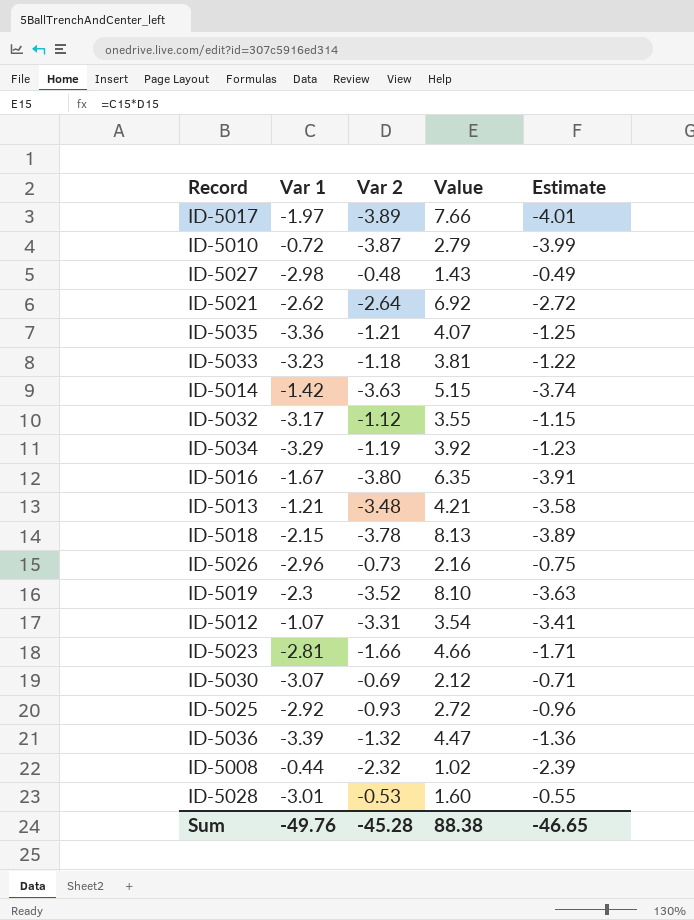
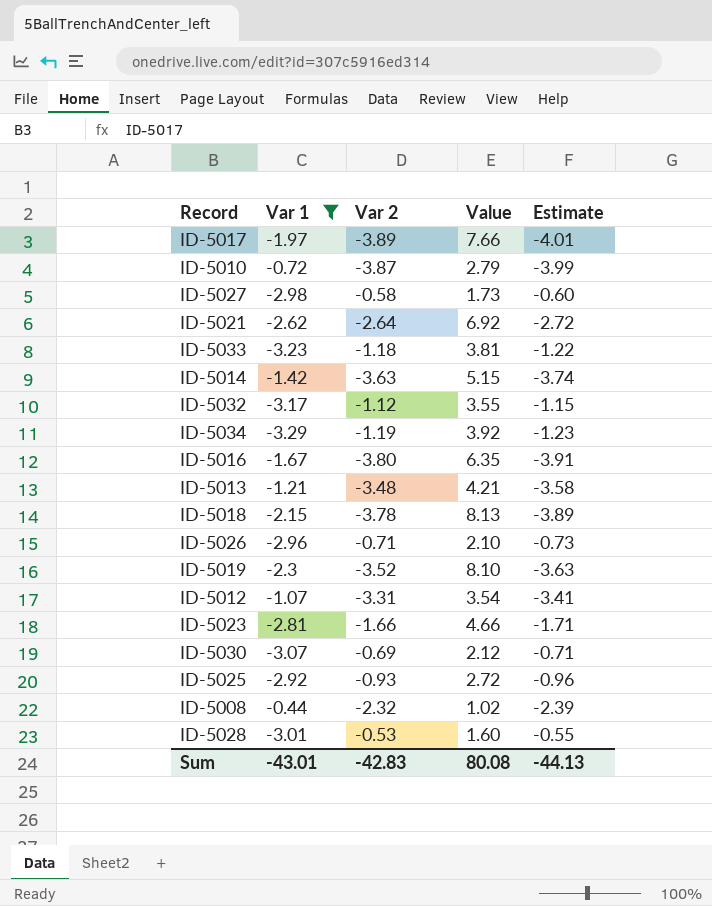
filter: none -> Var 1 >= -3.29
ID-5027 | Var 2: -0.48 -> -0.58
ID-5027 | Value: 1.43 -> 1.73
ID-5027 | Estimate: -0.49 -> -0.60
ID-5026 | Var 2: -0.73 -> -0.71
ID-5026 | Value: 2.16 -> 2.10
ID-5026 | Estimate: -0.75 -> -0.73
Sum | Var 1: -49.76 -> -43.01
Sum | Var 2: -45.28 -> -42.83
Sum | Value: 88.38 -> 80.08
Sum | Estimate: -46.65 -> -44.13

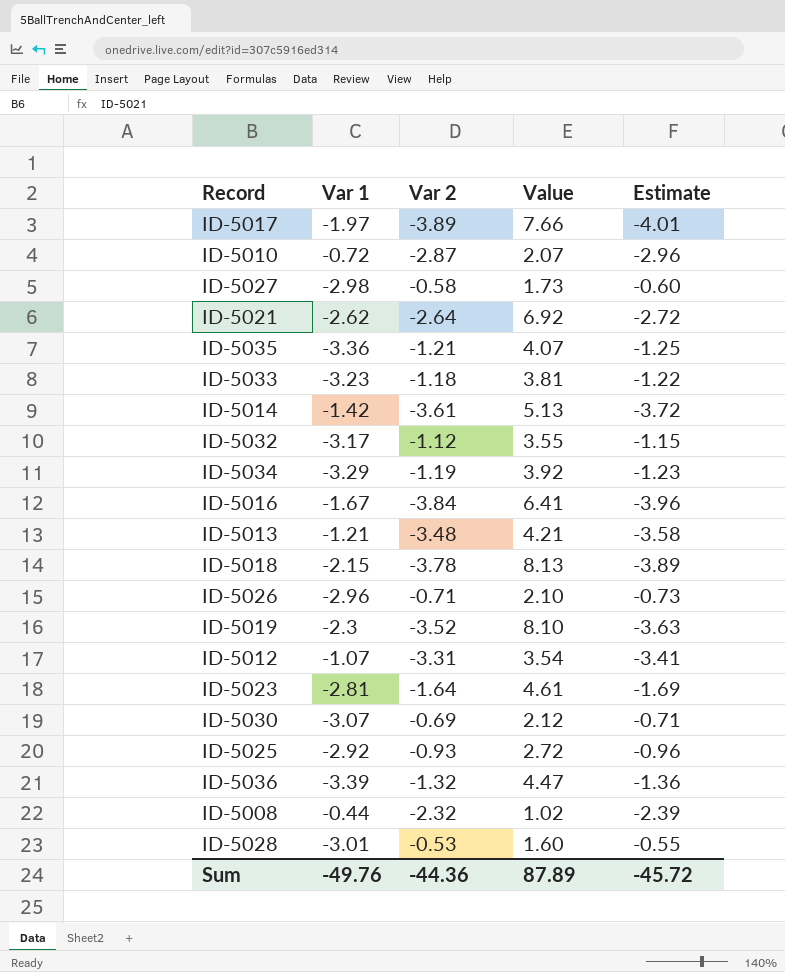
filter: Var 1 >= -3.29 -> none
ID-5010 | Var 2: -3.87 -> -2.87
ID-5010 | Value: 2.79 -> 2.07
ID-5010 | Estimate: -3.99 -> -2.96
ID-5014 | Var 2: -3.63 -> -3.61
ID-5014 | Value: 5.15 -> 5.13
ID-5014 | Estimate: -3.74 -> -3.72
ID-5016 | Var 2: -3.80 -> -3.84
ID-5016 | Value: 6.35 -> 6.41
ID-5016 | Estimate: -3.91 -> -3.96
ID-5023 | Var 2: -1.66 -> -1.64
ID-5023 | Value: 4.66 -> 4.61
ID-5023 | Estimate: -1.71 -> -1.69
Sum | Var 1: -43.01 -> -49.76
Sum | Var 2: -42.83 -> -44.36
Sum | Value: 80.08 -> 87.89
Sum | Estimate: -44.13 -> -45.72

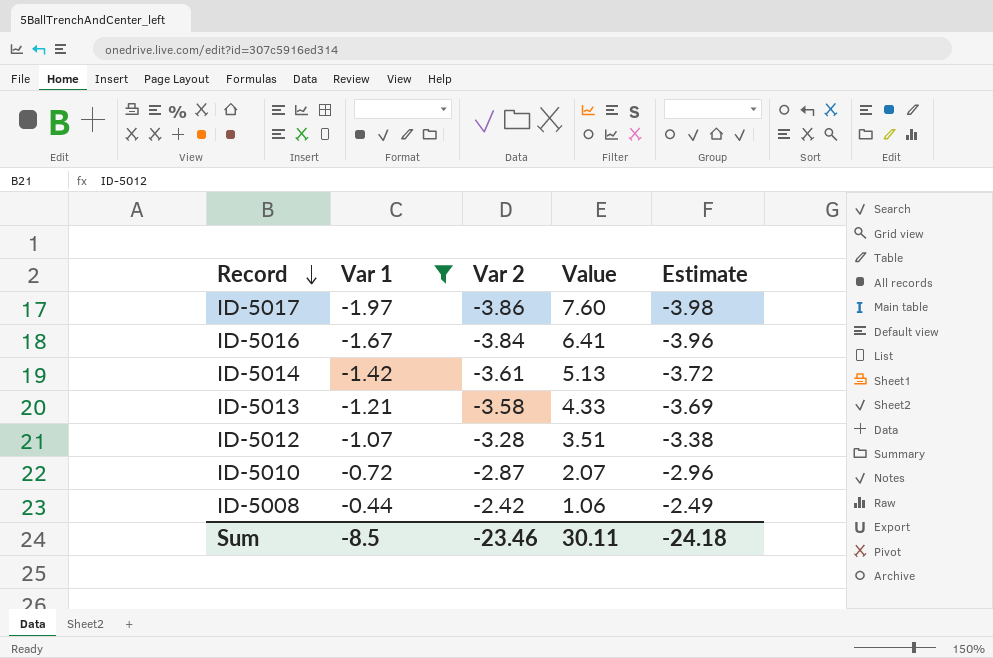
filter: none -> Var 1 >= -1.97
row order: none -> Record descending
ID-5017 | Var 2: -3.89 -> -3.86
ID-5017 | Value: 7.66 -> 7.60
ID-5017 | Estimate: -4.01 -> -3.98
ID-5013 | Var 2: -3.48 -> -3.58
ID-5013 | Value: 4.21 -> 4.33
ID-5013 | Estimate: -3.58 -> -3.69
ID-5012 | Var 2: -3.31 -> -3.28
ID-5012 | Value: 3.54 -> 3.51
ID-5012 | Estimate: -3.41 -> -3.38
ID-5008 | Var 2: -2.32 -> -2.42
ID-5008 | Value: 1.02 -> 1.06
ID-5008 | Estimate: -2.39 -> -2.49
Sum | Var 1: -49.76 -> -8.5
Sum | Var 2: -44.36 -> -23.46
Sum | Value: 87.89 -> 30.11
Sum | Estimate: -45.72 -> -24.18

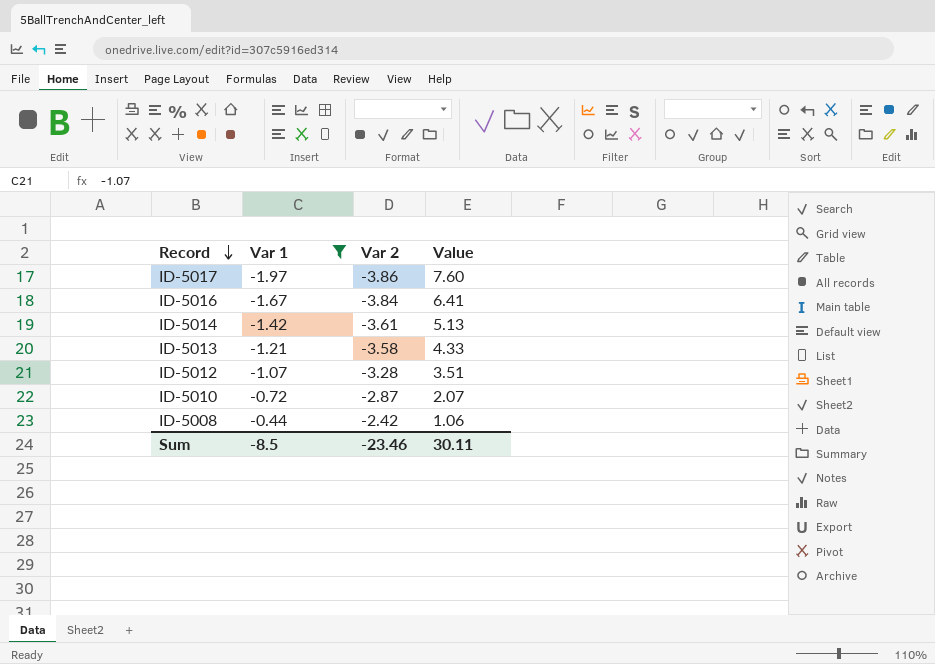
column Estimate | formula: [Var 2] * 1.03 -> none

